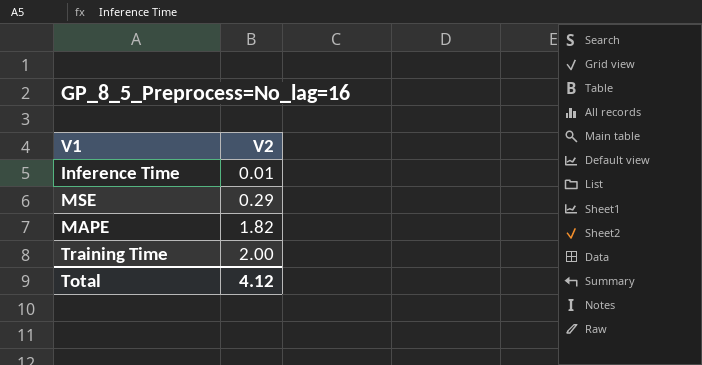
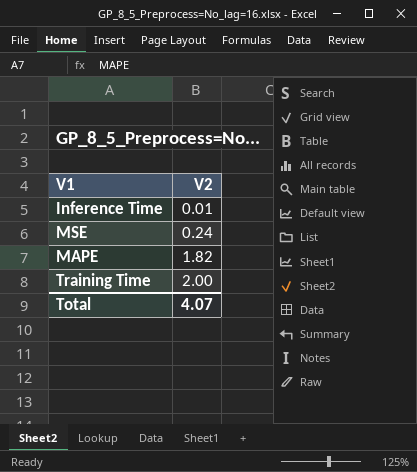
MSE | V2: 0.29 -> 0.24
Total | V2: 4.12 -> 4.07

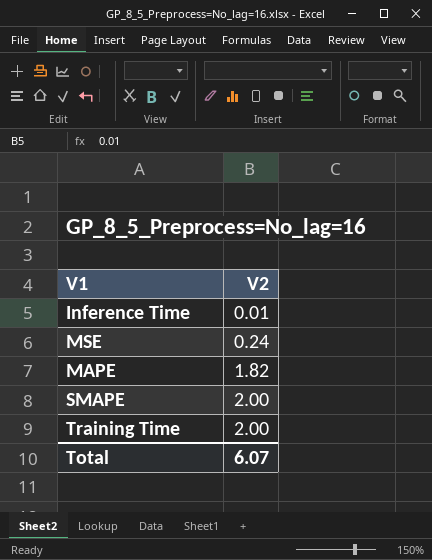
row SMAPE: none -> 2.00
Total | V2: 4.07 -> 6.07

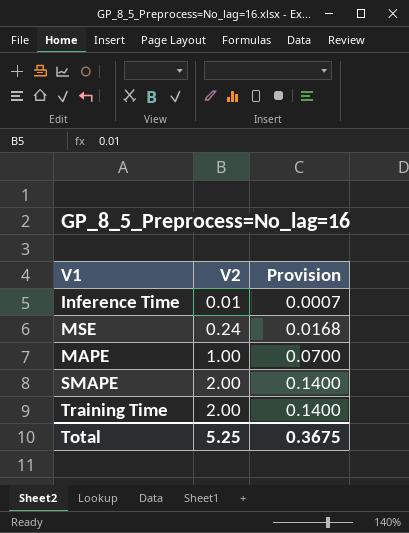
column Provision | formula: none -> [V2] * 0.07
MAPE | V2: 1.82 -> 1.00
Total | V2: 6.07 -> 5.25

